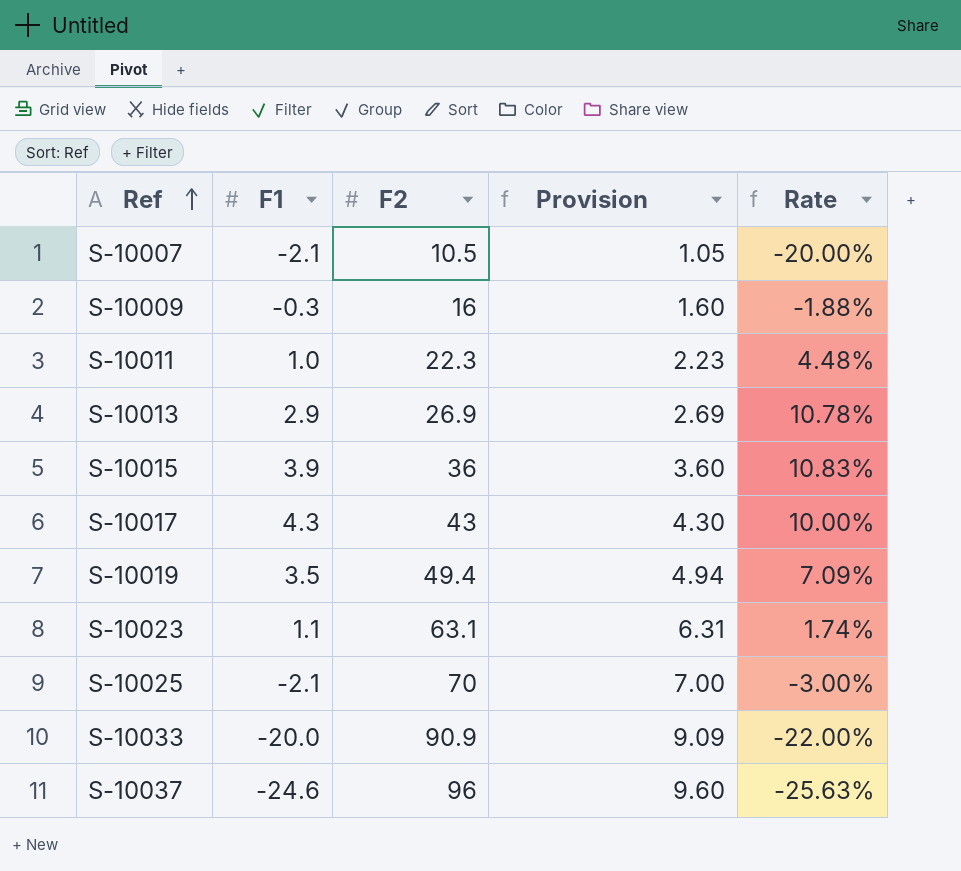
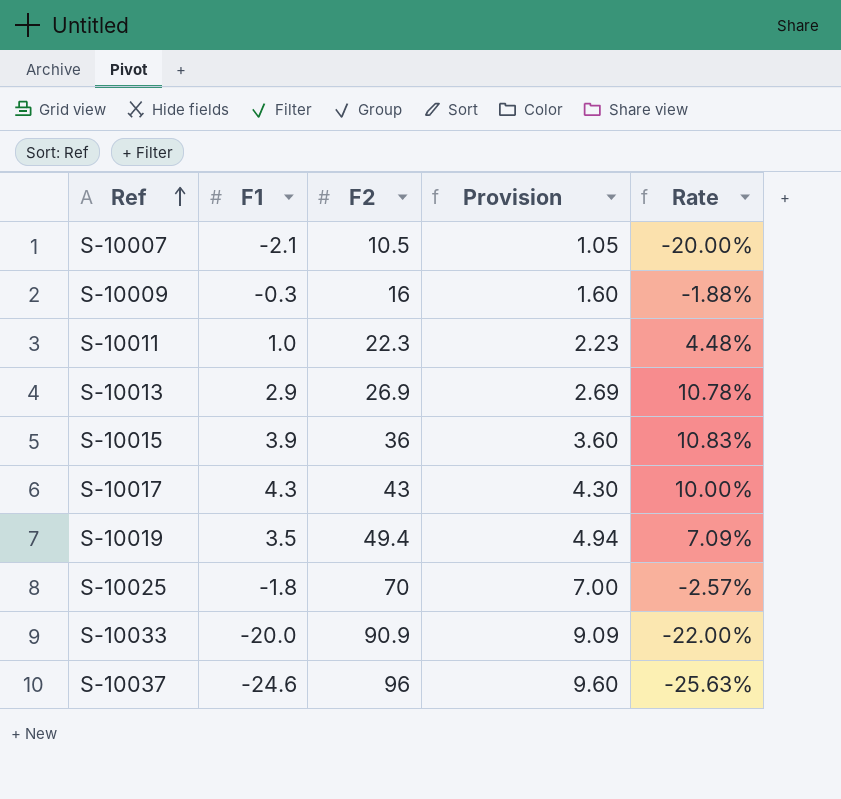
row S-10023: 1.1 | 63.1 | 6.31 | 1.74% -> none
S-10025 | F1: -2.1 -> -1.8
S-10025 | Rate: -3.00% -> -2.57%

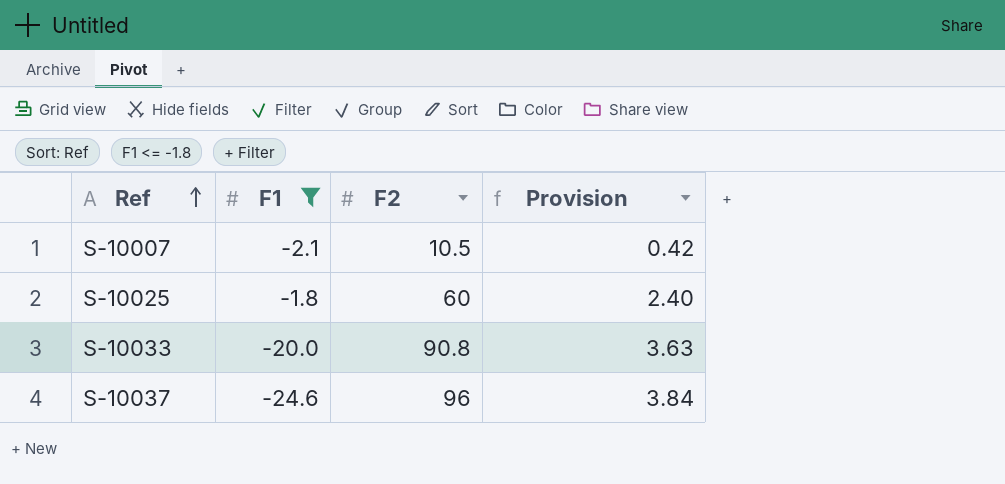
filter: none -> F1 <= -1.8
column Rate | formula: [F1] / [F2] -> none
column Provision | formula: [F2] * 0.1 -> [F2] * 0.04
S-10025 | F2: 70 -> 60
S-10033 | F2: 90.9 -> 90.8

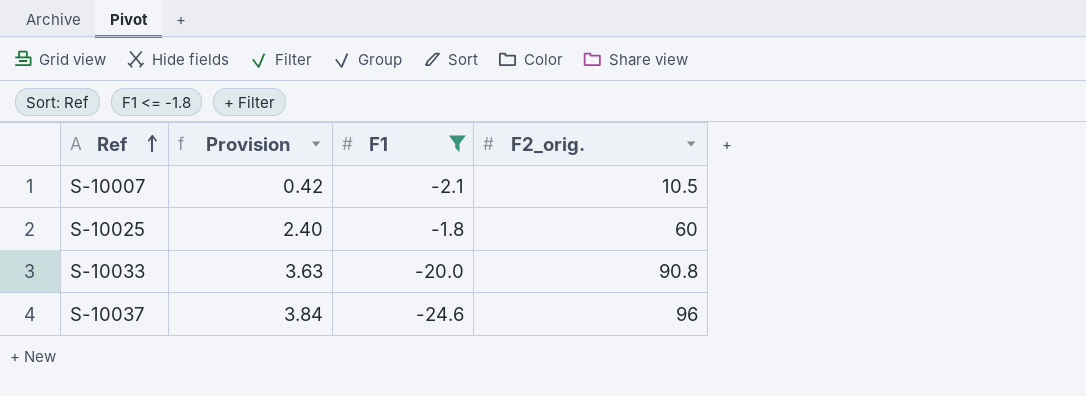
column Provision | position: 4 -> 2
column name: F2 -> F2_orig.

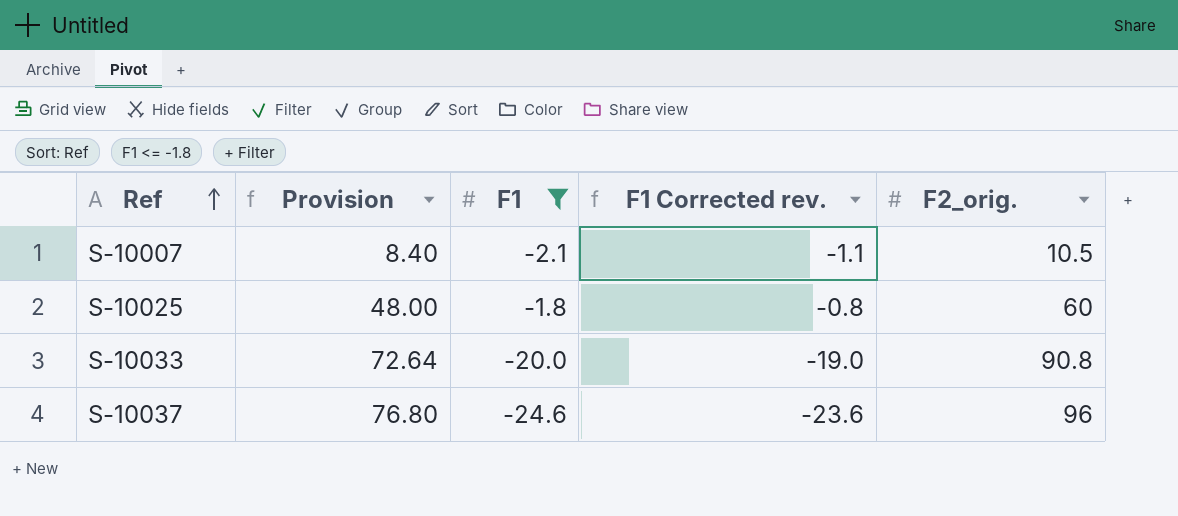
column Provision | formula: [F2_orig.] * 0.04 -> [F2_orig.] * 0.8
column F1 Corrected rev. | formula: none -> [F1] + 1

